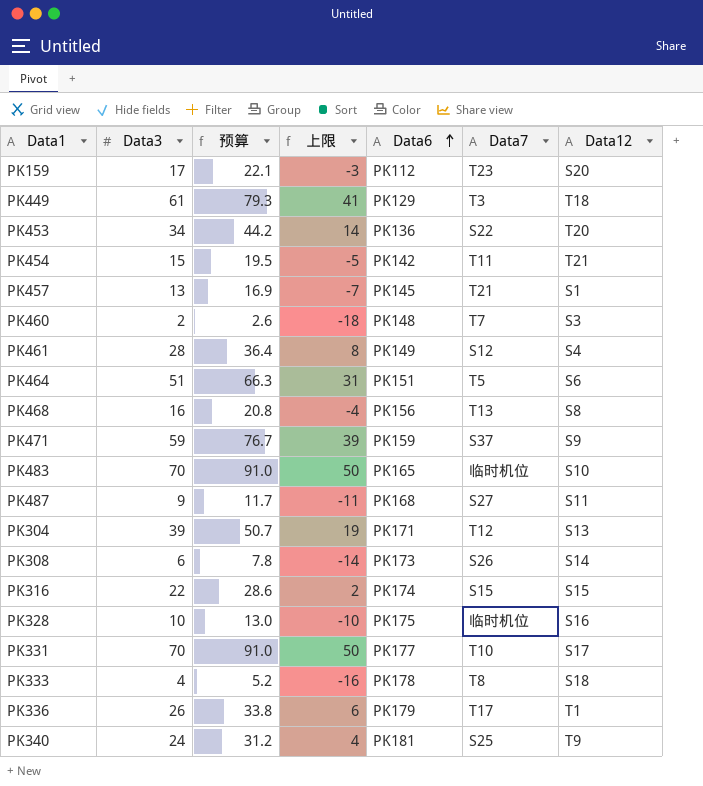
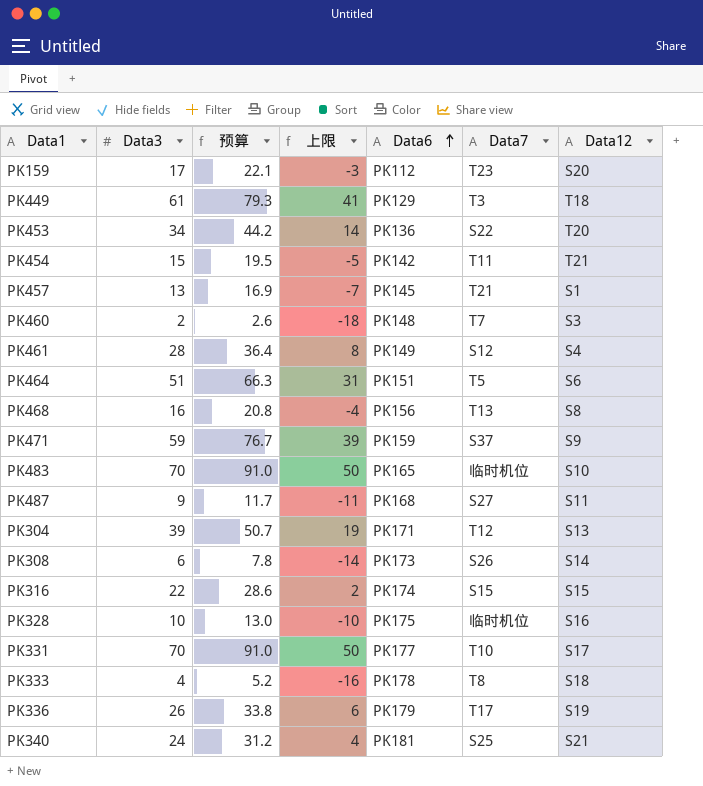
PK336 | Data12: T1 -> S19
PK340 | Data12: T9 -> S21

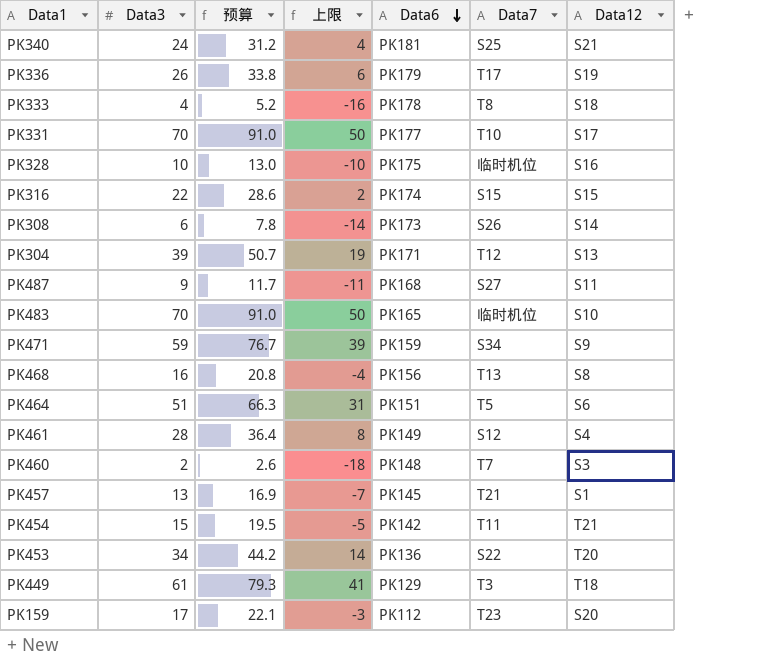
row order: Data6 ascending -> Data6 descending
PK471 | Data7: S37 -> S34

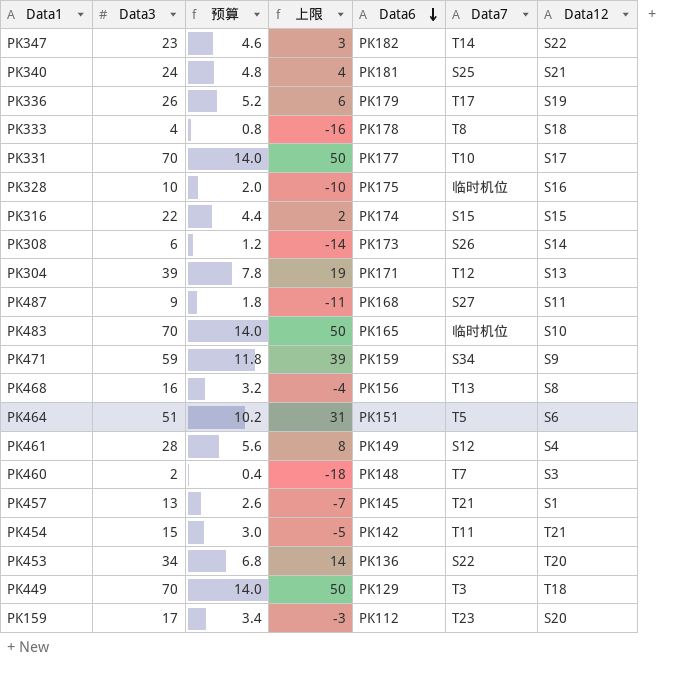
column 预算 | formula: [Data3] * 1.3 -> [Data3] * 0.2
row PK347: none -> 23 | 4.6 | 3 | PK182 | T14 | S22
PK449 | Data3: 61 -> 70
PK449 | 上限: 41 -> 50

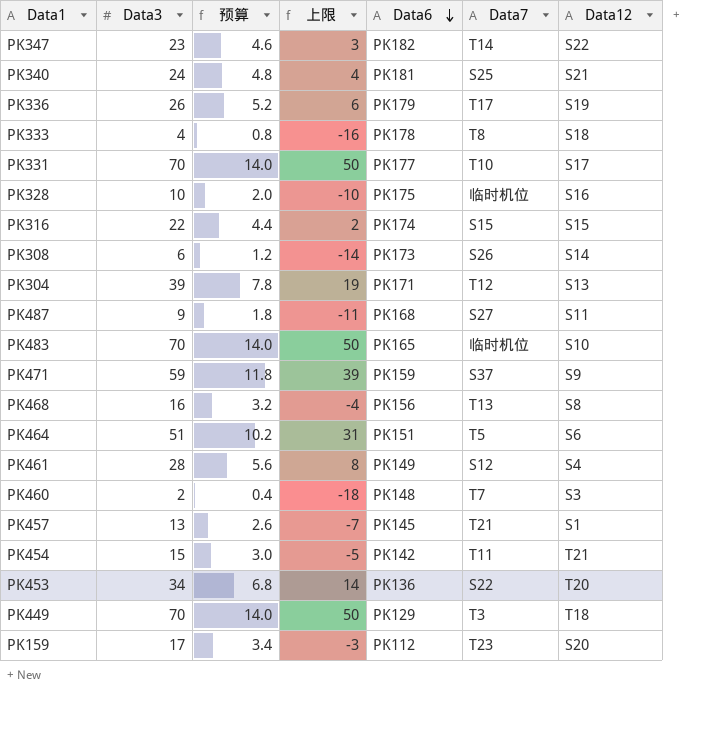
PK471 | Data7: S34 -> S37

